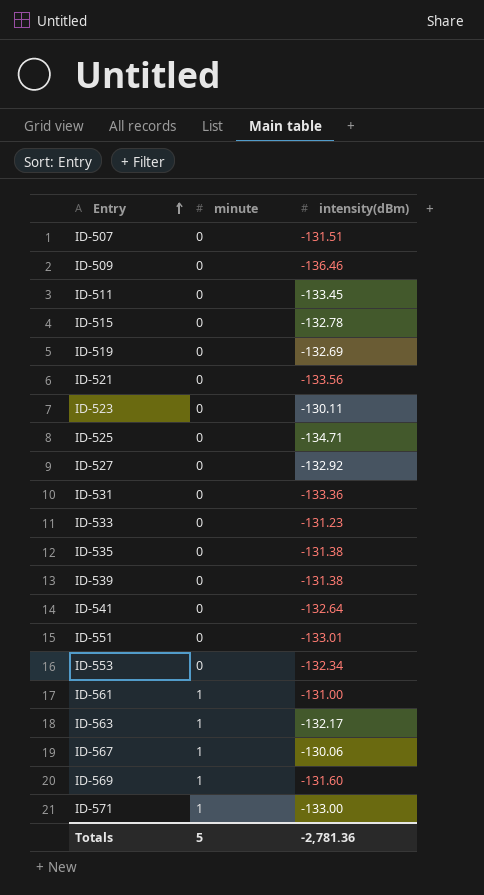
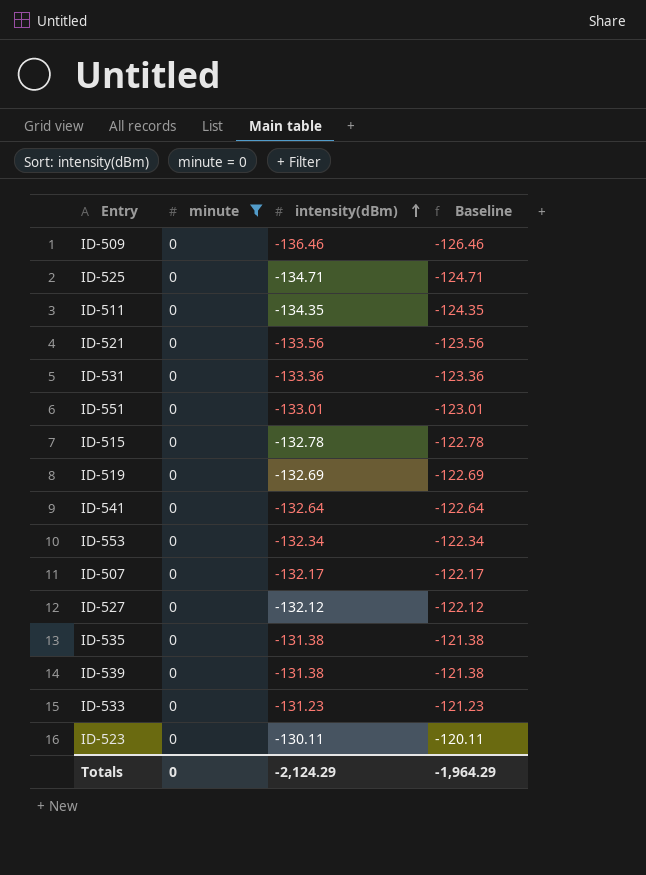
filter: none -> minute = 0
row order: Entry ascending -> intensity(dBm) ascending
column Baseline | formula: none -> [intensity(dBm)] + 10
ID-511 | intensity(dBm): -133.45 -> -134.35
ID-507 | intensity(dBm): -131.51 -> -132.17
ID-527 | intensity(dBm): -132.92 -> -132.12
Totals | minute: 5 -> 0
Totals | intensity(dBm): -2,781.36 -> -2,124.29

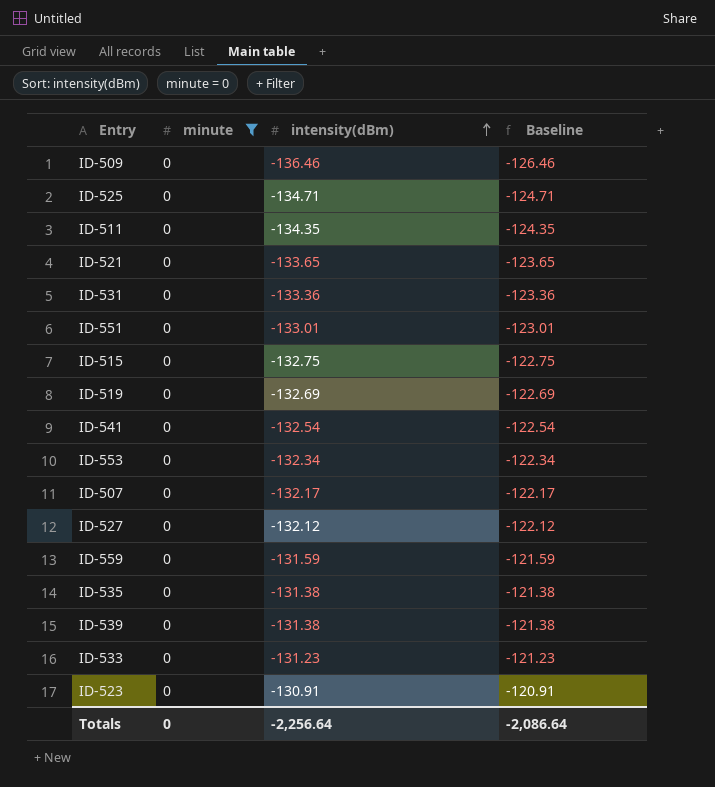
ID-521 | intensity(dBm): -133.56 -> -133.65
ID-521 | Baseline: -123.56 -> -123.65
ID-515 | intensity(dBm): -132.78 -> -132.75
ID-515 | Baseline: -122.78 -> -122.75
ID-541 | intensity(dBm): -132.64 -> -132.54
ID-541 | Baseline: -122.64 -> -122.54
row ID-559: none -> 0 | -131.59 | -121.59
ID-523 | intensity(dBm): -130.11 -> -130.91
ID-523 | Baseline: -120.11 -> -120.91
Totals | intensity(dBm): -2,124.29 -> -2,256.64
Totals | Baseline: -1,964.29 -> -2,086.64

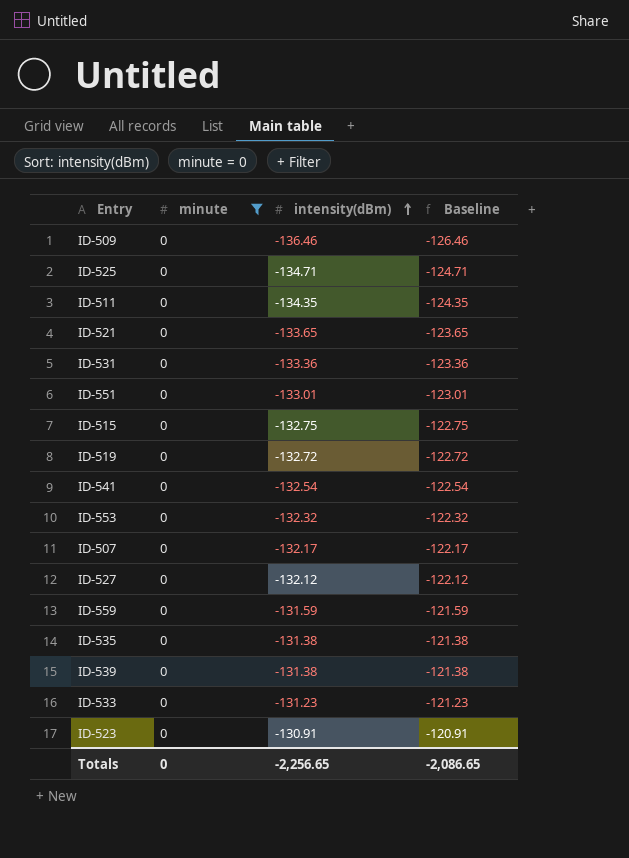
ID-519 | intensity(dBm): -132.69 -> -132.72
ID-519 | Baseline: -122.69 -> -122.72
ID-553 | intensity(dBm): -132.34 -> -132.32
ID-553 | Baseline: -122.34 -> -122.32
Totals | intensity(dBm): -2,256.64 -> -2,256.65
Totals | Baseline: -2,086.64 -> -2,086.65

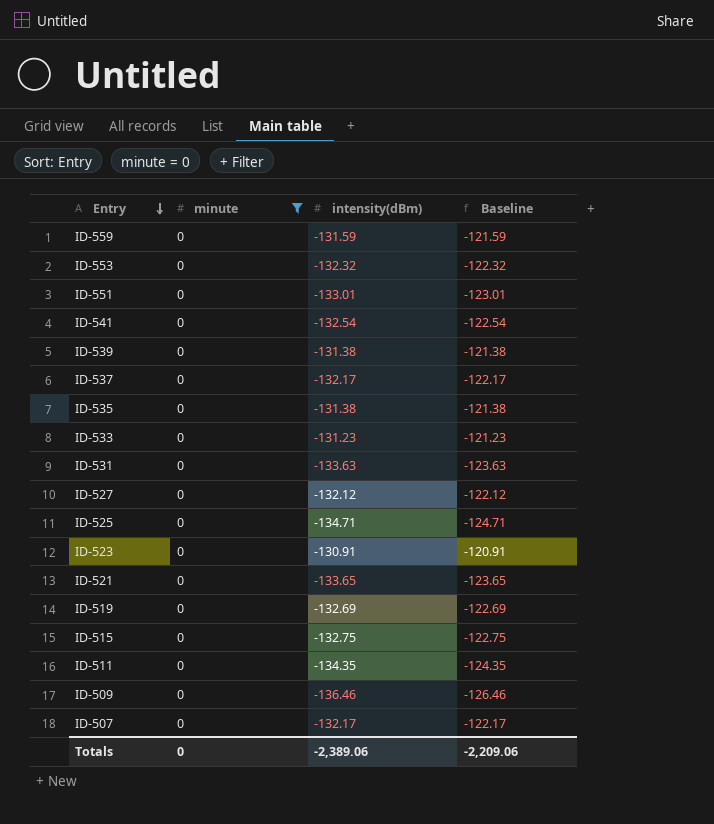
row order: intensity(dBm) ascending -> Entry descending
row ID-537: none -> 0 | -132.17 | -122.17
ID-531 | intensity(dBm): -133.36 -> -133.63
ID-531 | Baseline: -123.36 -> -123.63
ID-519 | intensity(dBm): -132.72 -> -132.69
ID-519 | Baseline: -122.72 -> -122.69
Totals | intensity(dBm): -2,256.65 -> -2,389.06
Totals | Baseline: -2,086.65 -> -2,209.06

